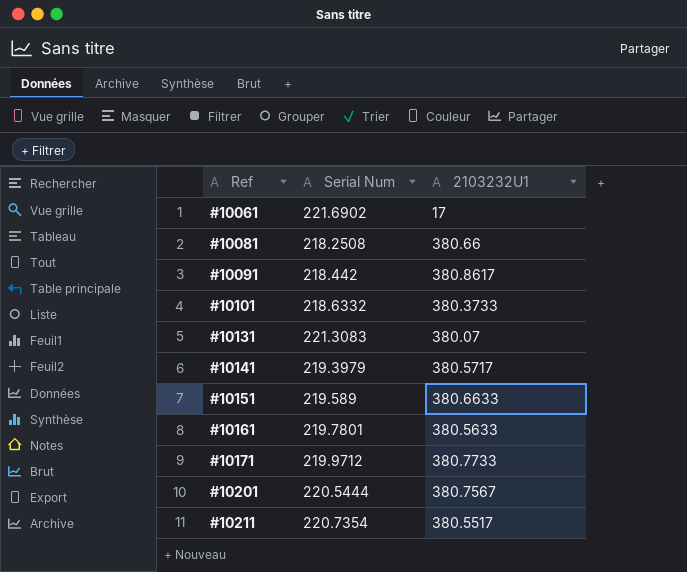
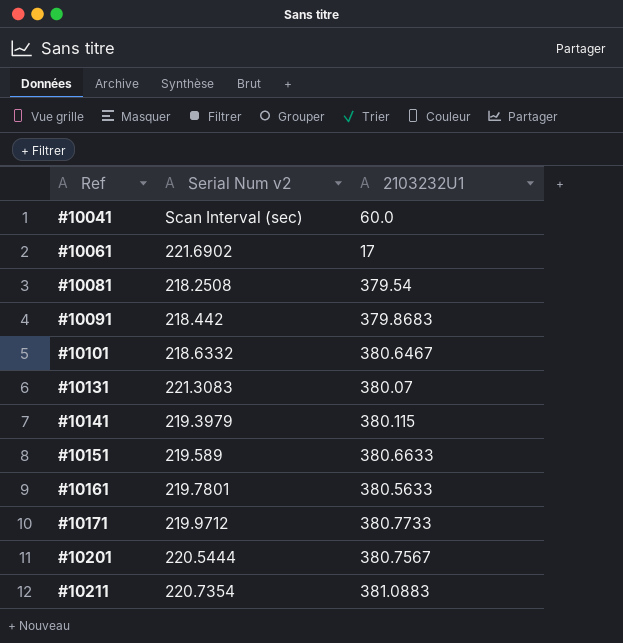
column name: Serial Num -> Serial Num v2
row #10041: none -> Scan Interval (sec) | 60.0
#10081 | 2103232U1: 380.66 -> 379.54
#10091 | 2103232U1: 380.8617 -> 379.8683
#10101 | 2103232U1: 380.3733 -> 380.6467
#10141 | 2103232U1: 380.5717 -> 380.115
#10211 | 2103232U1: 380.5517 -> 381.0883

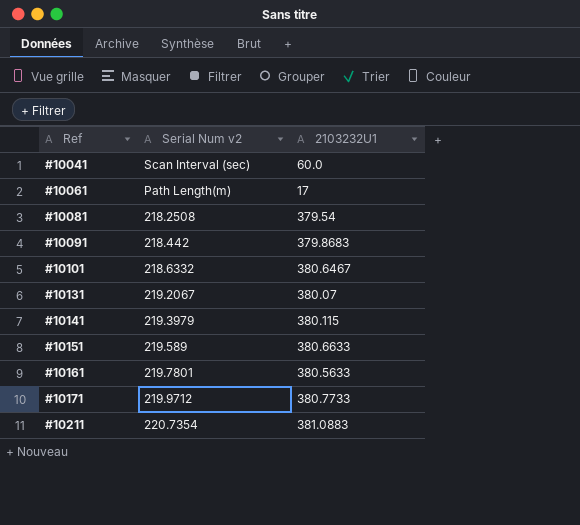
row #10201: 220.5444 | 380.7567 -> none
#10061 | Serial Num v2: 221.6902 -> Path Length(m)
#10131 | Serial Num v2: 221.3083 -> 219.2067

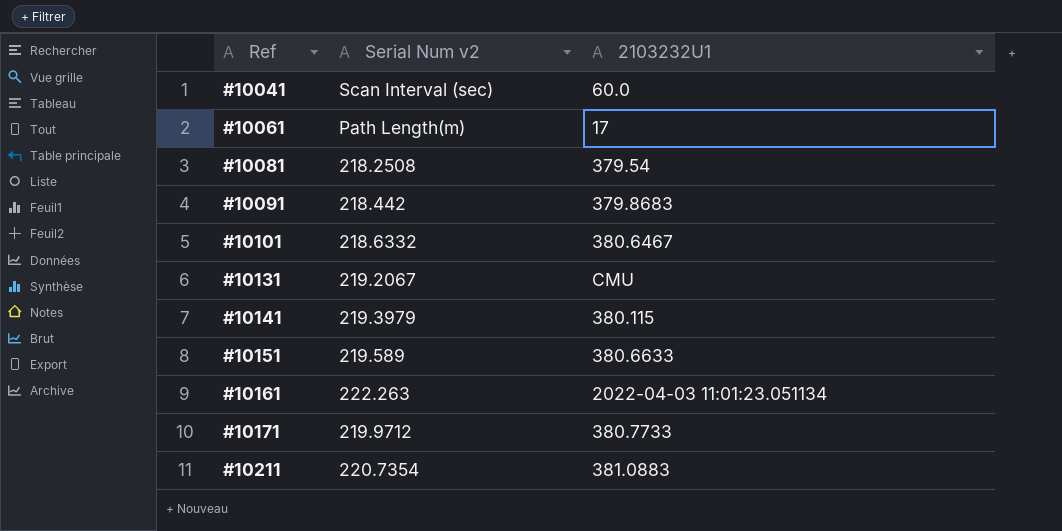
#10131 | 2103232U1: 380.07 -> CMU
#10161 | Serial Num v2: 219.7801 -> 222.263
#10161 | 2103232U1: 380.5633 -> 2022-04-03 11:01:23.051134

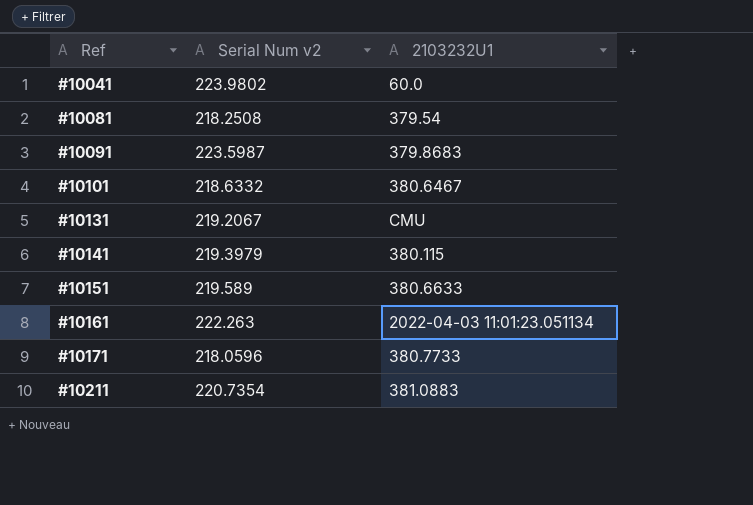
row #10061: Path Length(m) | 17 -> none
#10041 | Serial Num v2: Scan Interval (sec) -> 223.9802
#10091 | Serial Num v2: 218.442 -> 223.5987
#10171 | Serial Num v2: 219.9712 -> 218.0596

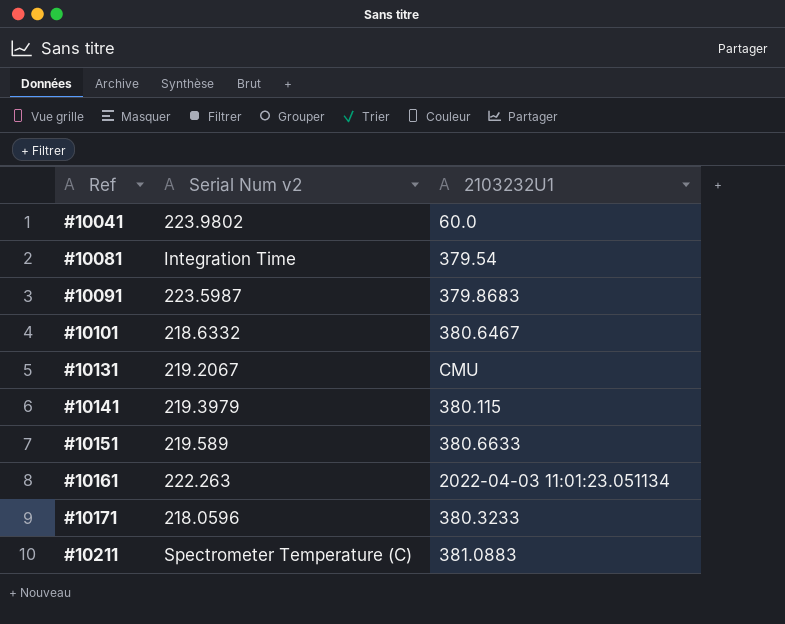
#10081 | Serial Num v2: 218.2508 -> Integration Time
#10171 | 2103232U1: 380.7733 -> 380.3233
#10211 | Serial Num v2: 220.7354 -> Spectrometer Temperature (C)

